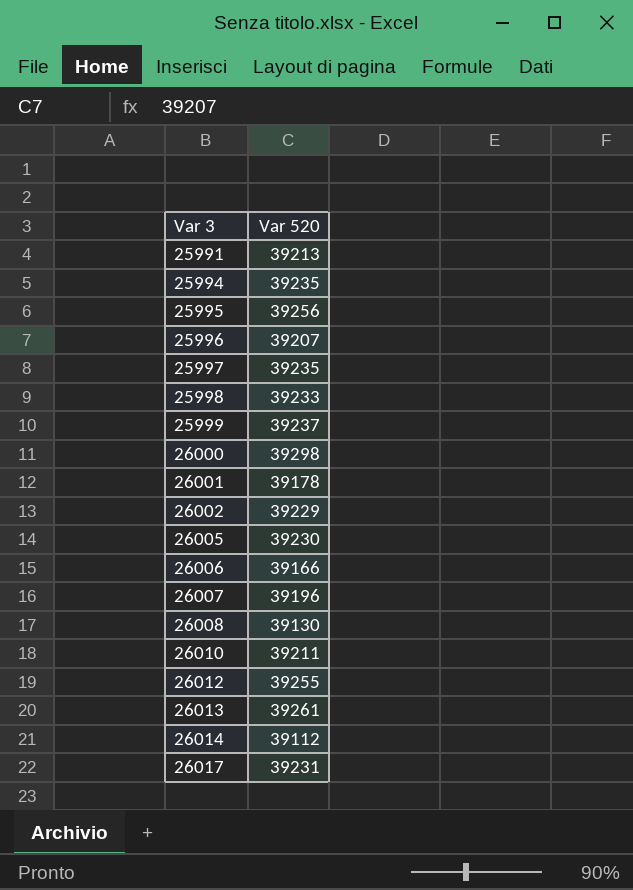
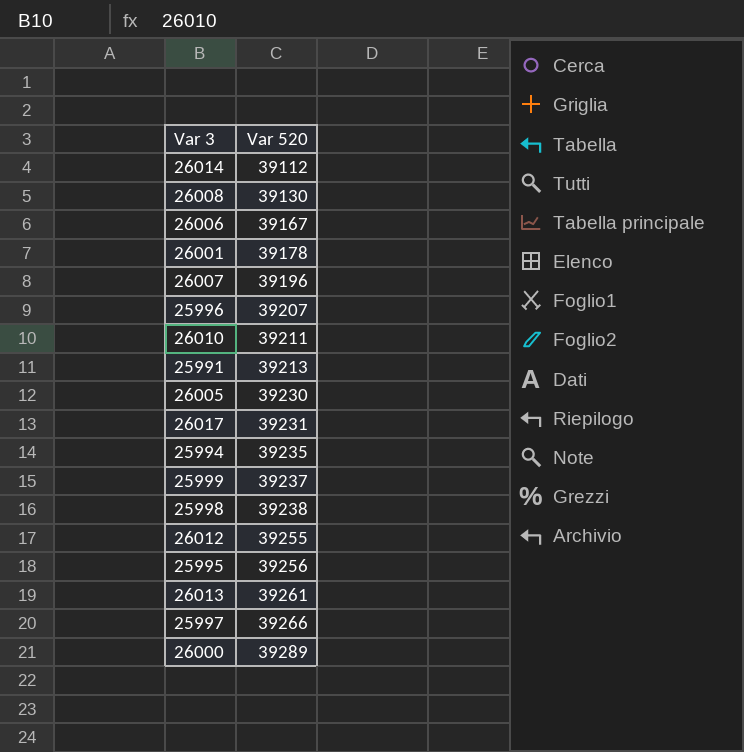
row order: Var 3 ascending -> Var 520 ascending
row 26002: 39229 -> none
26006 | Var 520: 39166 -> 39167
25998 | Var 520: 39233 -> 39238
25997 | Var 520: 39235 -> 39266
26000 | Var 520: 39298 -> 39289

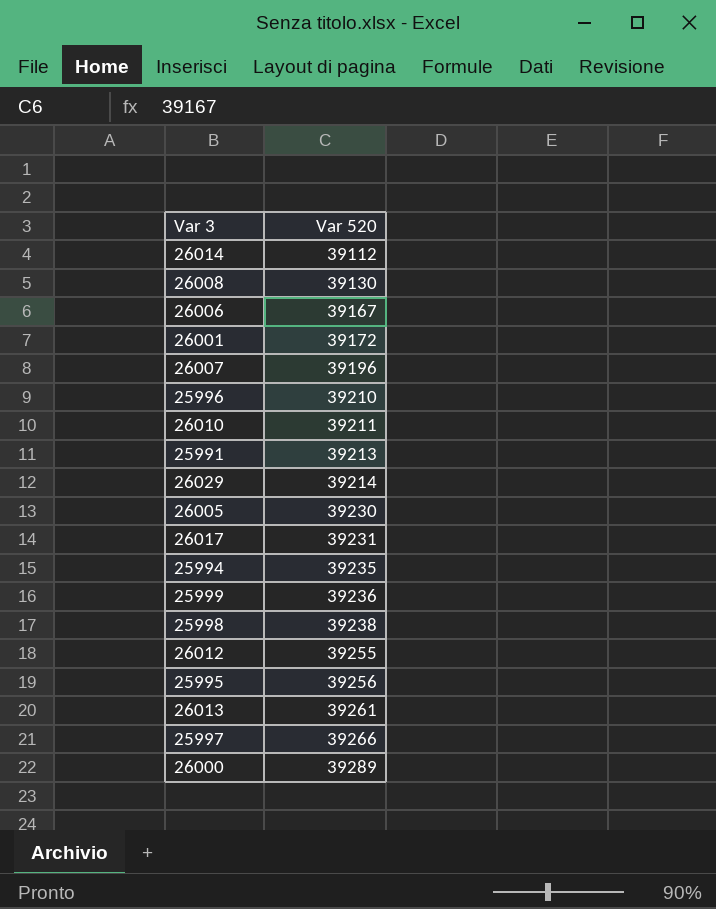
26001 | Var 520: 39178 -> 39172
25996 | Var 520: 39207 -> 39210
row 26029: none -> 39214
25999 | Var 520: 39237 -> 39236

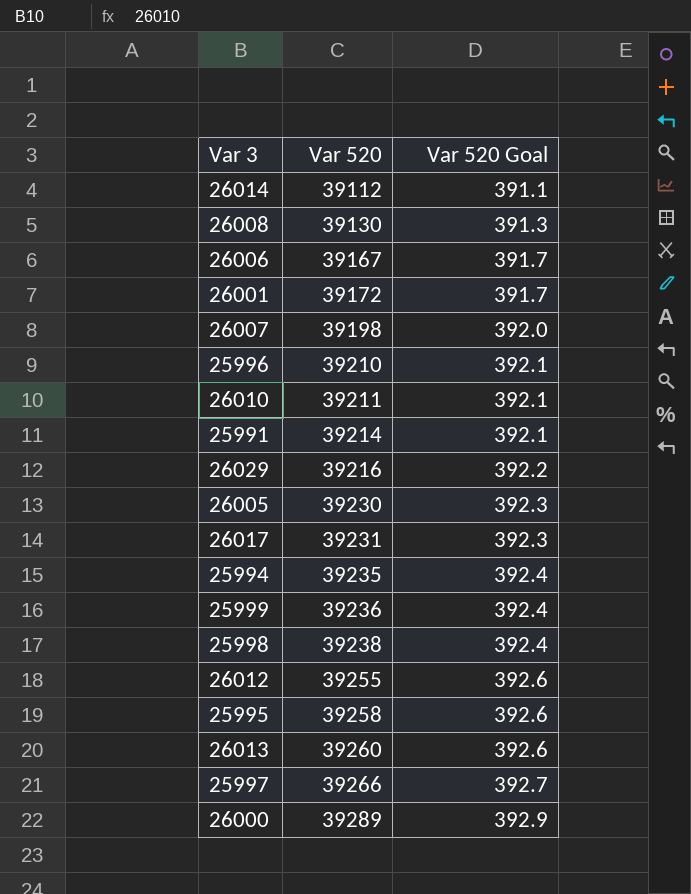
column Var 520 Goal | formula: none -> [Var 520] * 0.01
26007 | Var 520: 39196 -> 39198
25991 | Var 520: 39213 -> 39214
26029 | Var 520: 39214 -> 39216
25995 | Var 520: 39256 -> 39258
26013 | Var 520: 39261 -> 39260

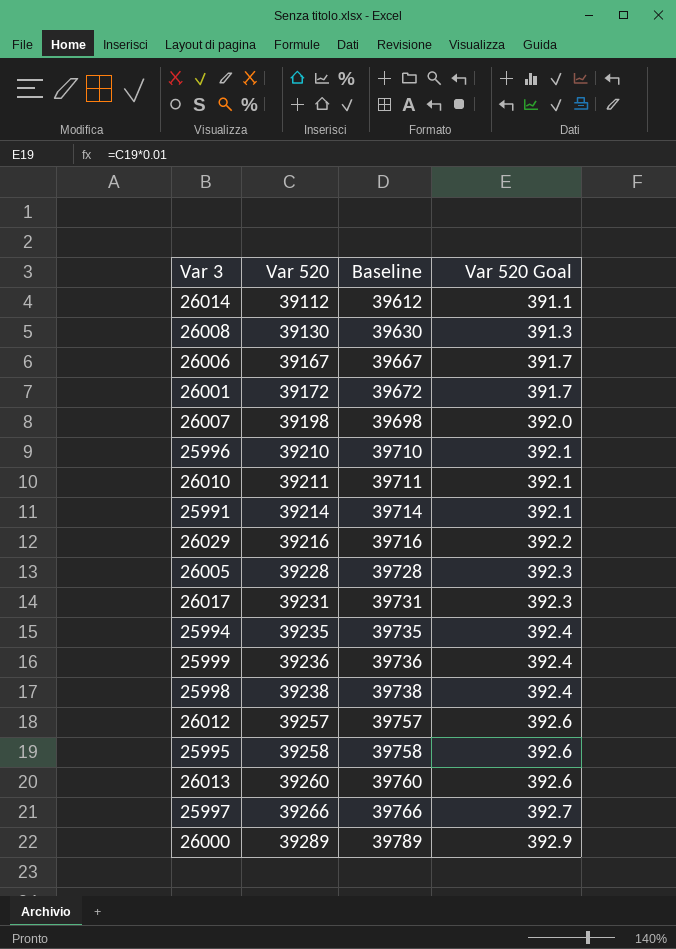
column Baseline | formula: none -> [Var 520] + 500
26005 | Var 520: 39230 -> 39228
26012 | Var 520: 39255 -> 39257

